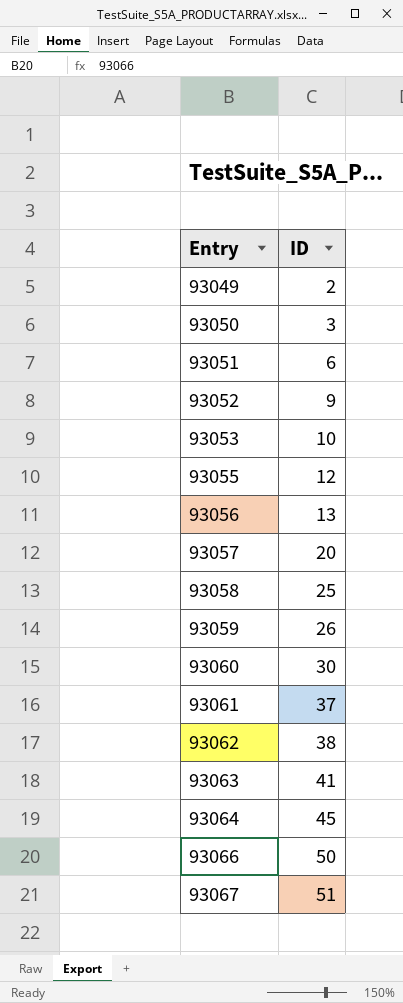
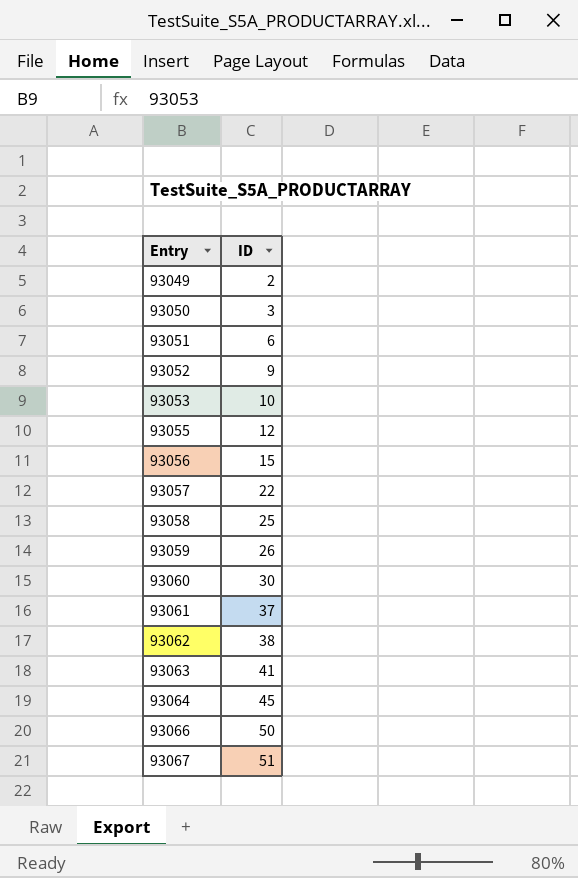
93056 | ID: 13 -> 15
93057 | ID: 20 -> 22

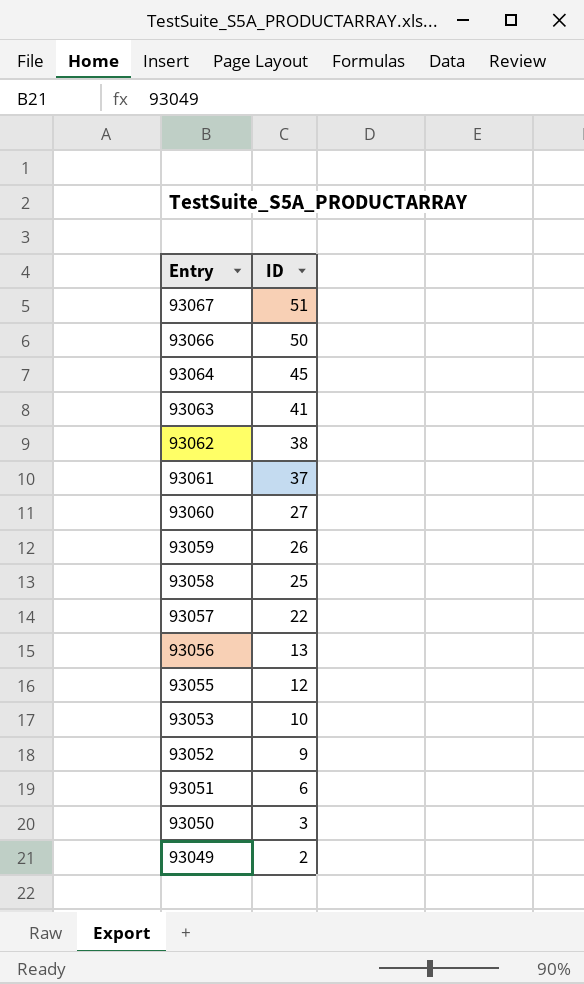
row order: Entry ascending -> Entry descending
93060 | ID: 30 -> 27
93056 | ID: 15 -> 13

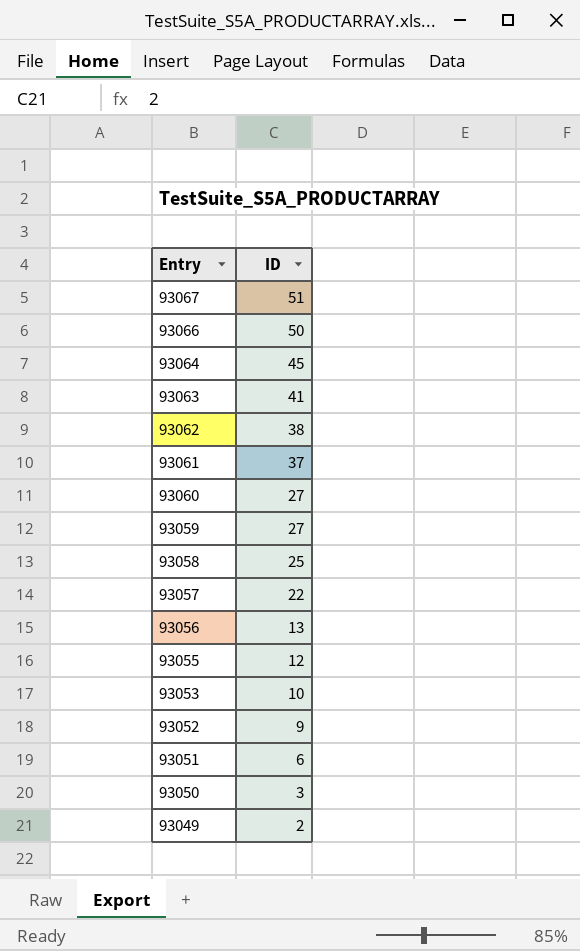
93059 | ID: 26 -> 27

